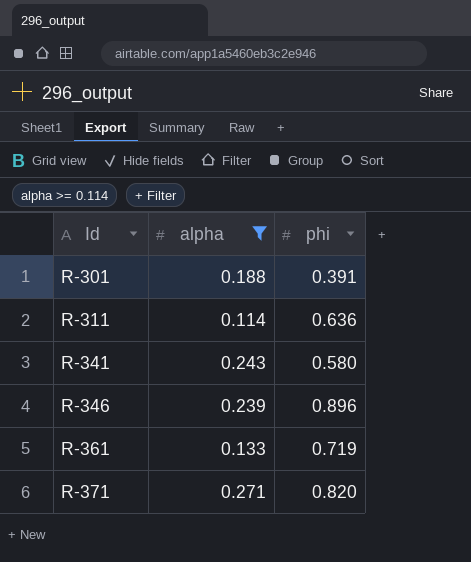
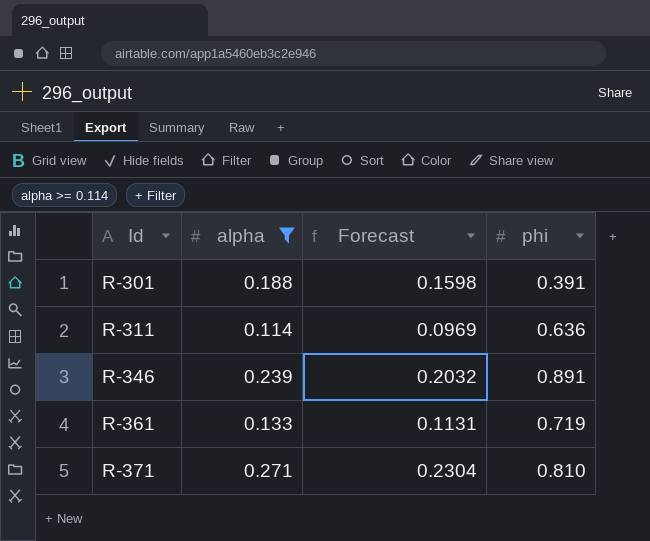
column Forecast | formula: none -> [alpha] * 0.85
row R-341: 0.243 | 0.580 -> none
R-346 | phi: 0.896 -> 0.891
R-371 | phi: 0.820 -> 0.810

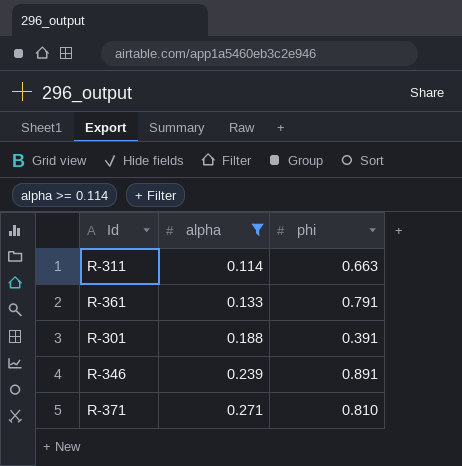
row order: Id ascending -> alpha ascending
column Forecast | formula: [alpha] * 0.85 -> none
R-311 | phi: 0.636 -> 0.663
R-361 | phi: 0.719 -> 0.791

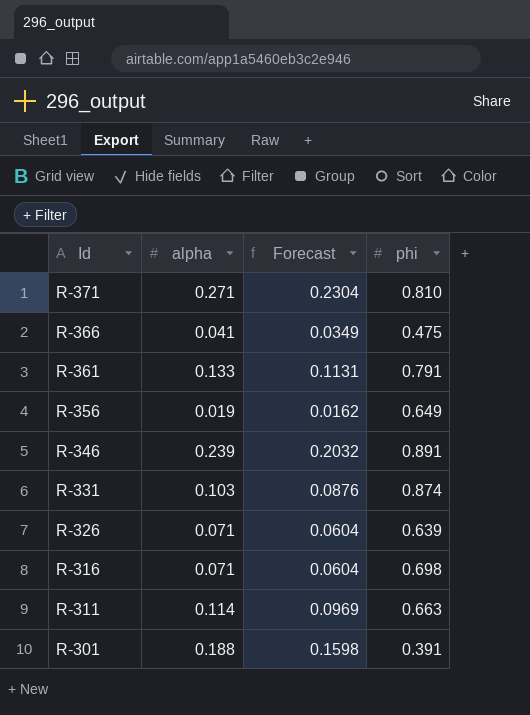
filter: alpha >= 0.114 -> none
row order: alpha ascending -> Id descending
column Forecast | formula: none -> [alpha] * 0.85

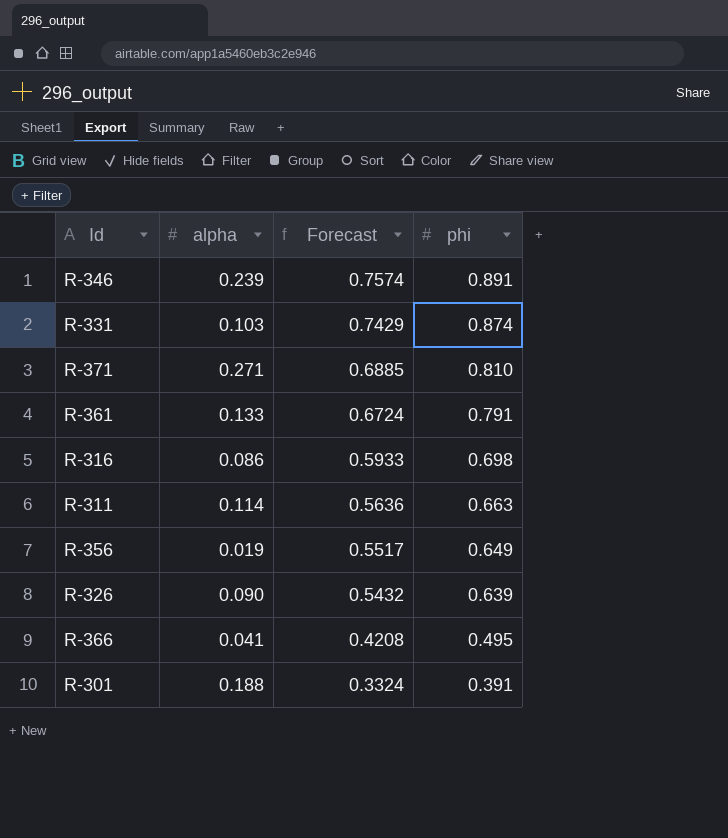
row order: Id descending -> Forecast descending
column Forecast | formula: [alpha] * 0.85 -> [phi] * 0.85
R-316 | alpha: 0.071 -> 0.086
R-326 | alpha: 0.071 -> 0.090
R-366 | phi: 0.475 -> 0.495

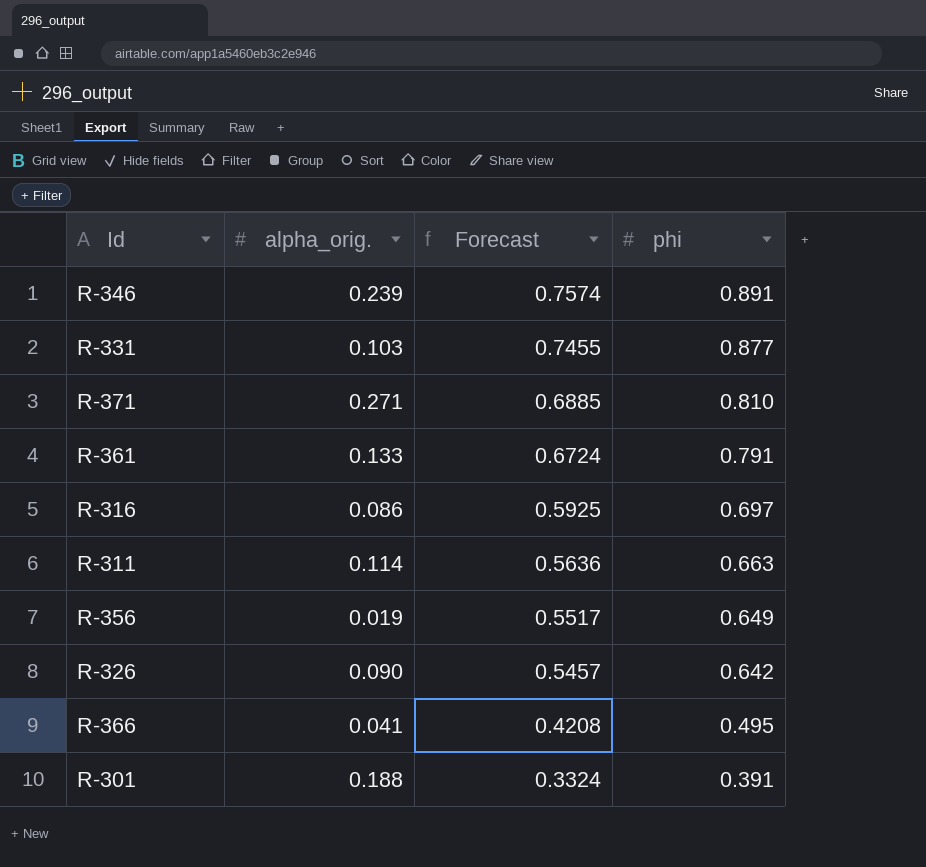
column name: alpha -> alpha_orig.
R-331 | Forecast: 0.7429 -> 0.7455
R-331 | phi: 0.874 -> 0.877
R-316 | Forecast: 0.5933 -> 0.5925
R-316 | phi: 0.698 -> 0.697
R-326 | Forecast: 0.5432 -> 0.5457
R-326 | phi: 0.639 -> 0.642

